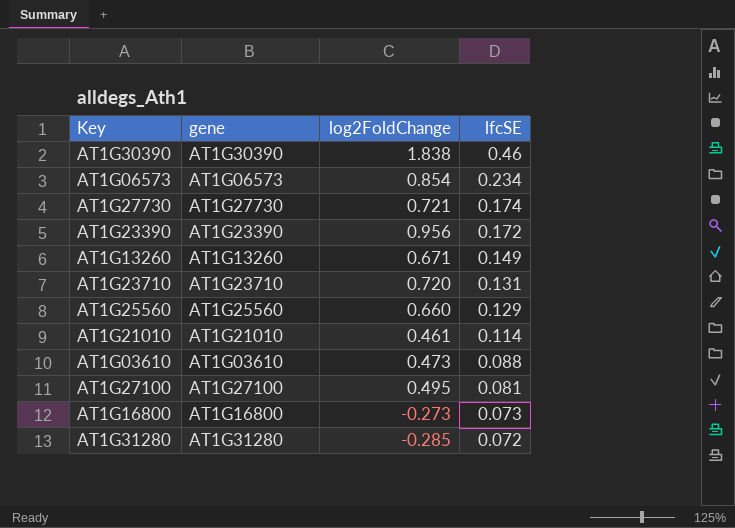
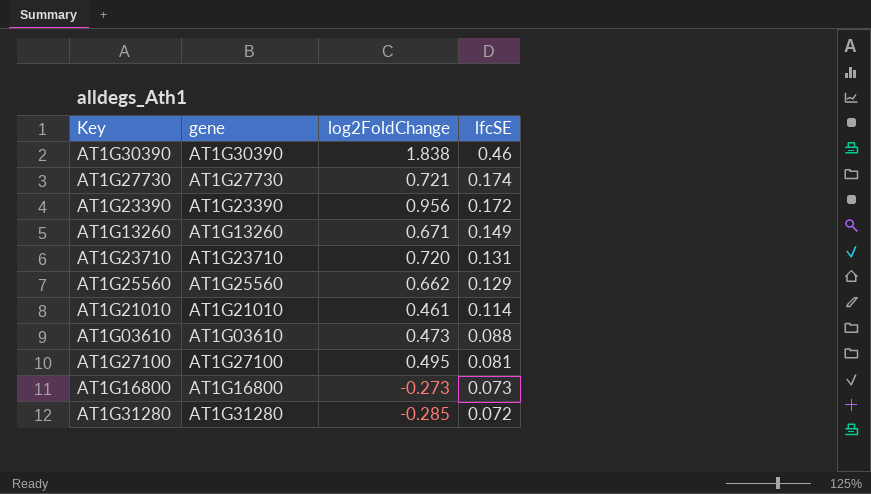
row AT1G06573: AT1G06573 | 0.854 | 0.234 -> none
AT1G25560 | log2FoldChange: 0.660 -> 0.662

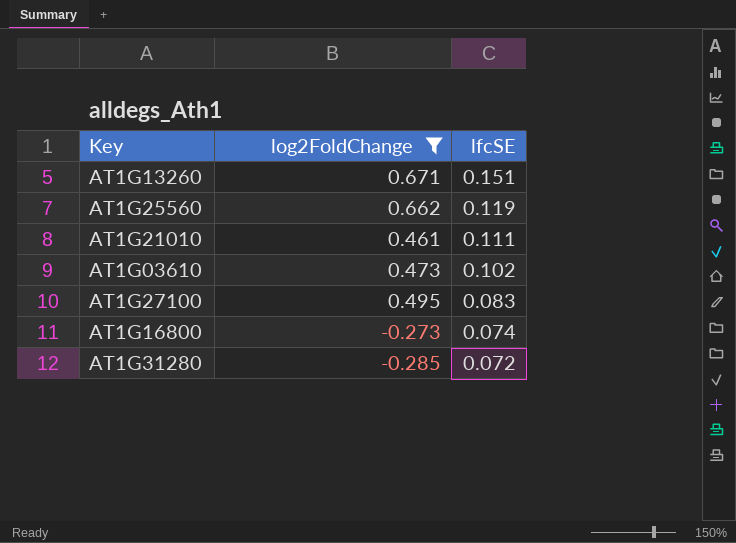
filter: none -> log2FoldChange <= 0.671
column gene | position: 2 -> none
AT1G13260 | lfcSE: 0.149 -> 0.151
AT1G25560 | lfcSE: 0.129 -> 0.119
AT1G21010 | lfcSE: 0.114 -> 0.111
AT1G03610 | lfcSE: 0.088 -> 0.102
AT1G27100 | lfcSE: 0.081 -> 0.083
AT1G16800 | lfcSE: 0.073 -> 0.074

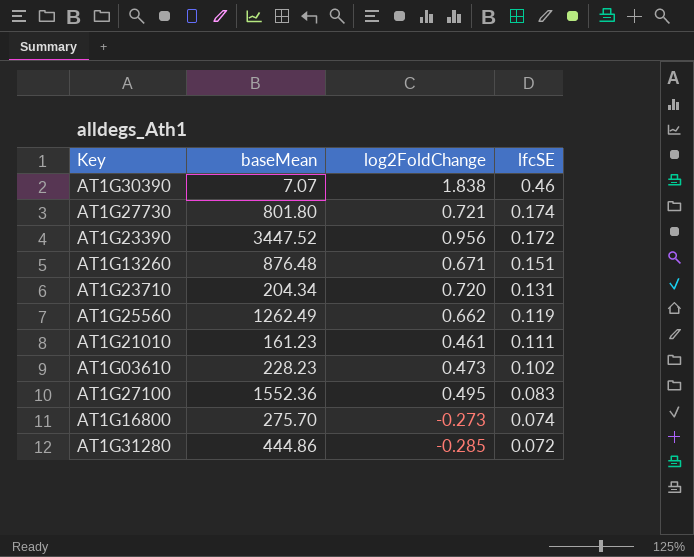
filter: log2FoldChange <= 0.671 -> none
column baseMean | position: none -> 2

